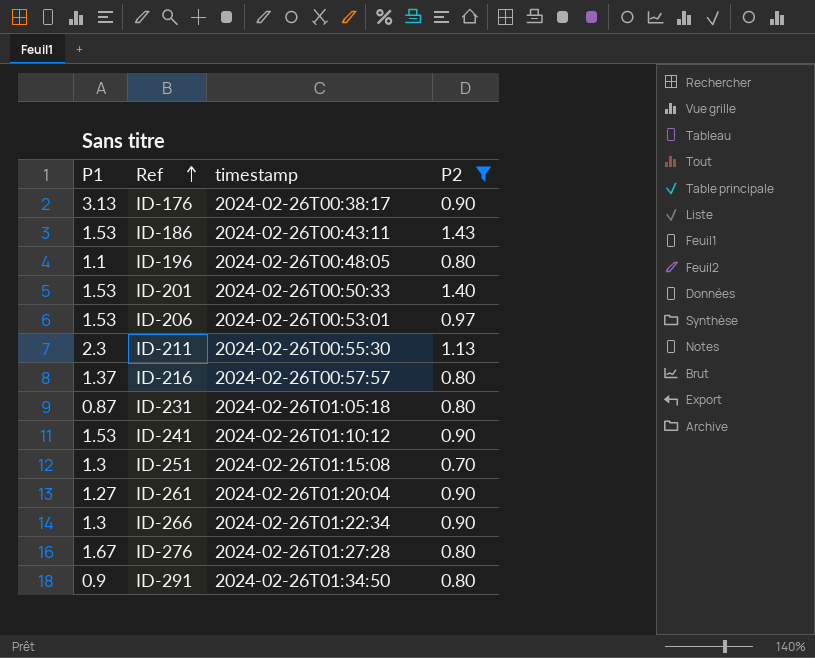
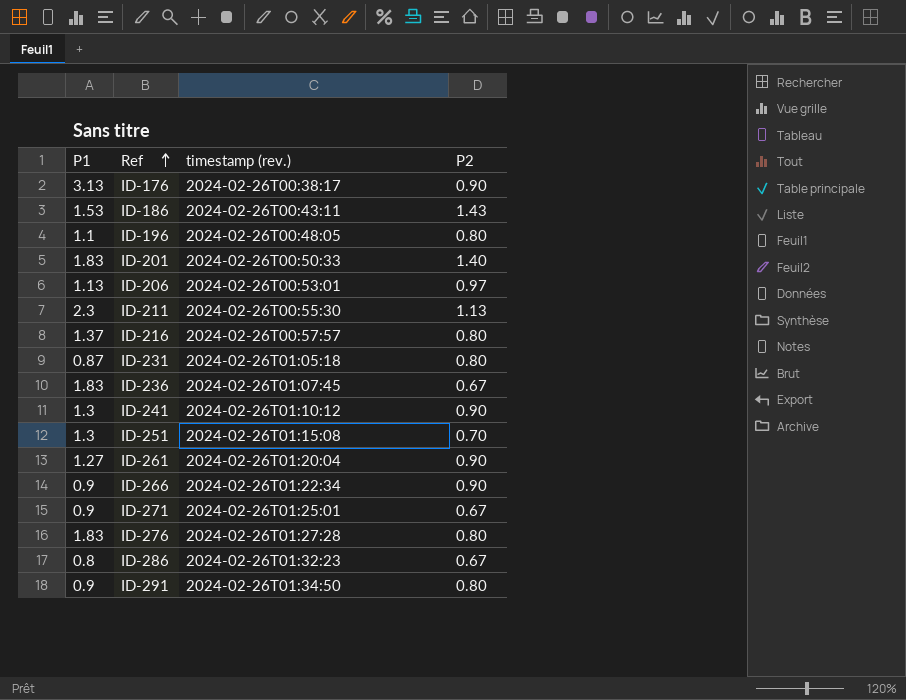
filter: P2 != 0.67 -> none
column name: timestamp -> timestamp (rev.)
ID-201 | P1: 1.53 -> 1.83
ID-206 | P1: 1.53 -> 1.13
ID-241 | P1: 1.53 -> 1.3
ID-266 | P1: 1.3 -> 0.9
ID-276 | P1: 1.67 -> 1.83

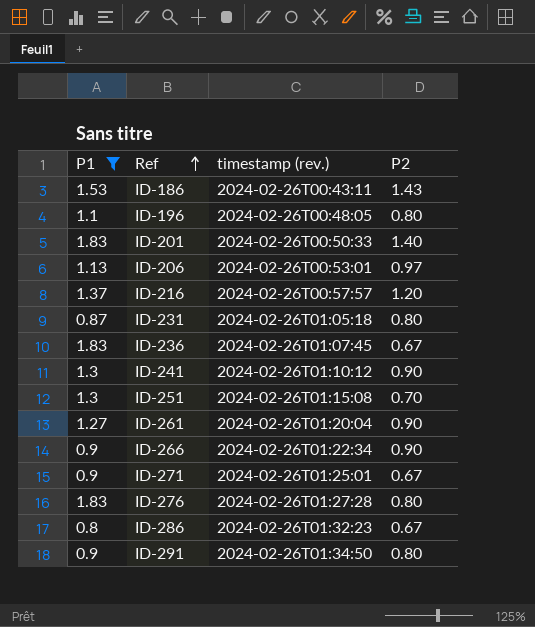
filter: none -> P1 <= 1.83
ID-216 | P2: 0.80 -> 1.20

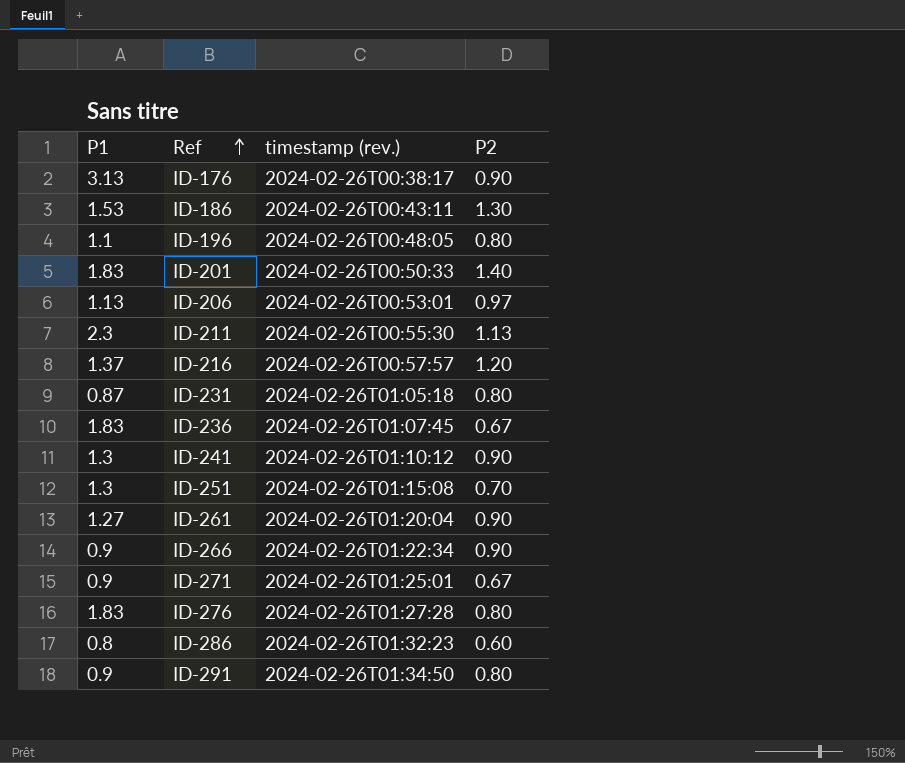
filter: P1 <= 1.83 -> none
ID-186 | P2: 1.43 -> 1.30
ID-286 | P2: 0.67 -> 0.60

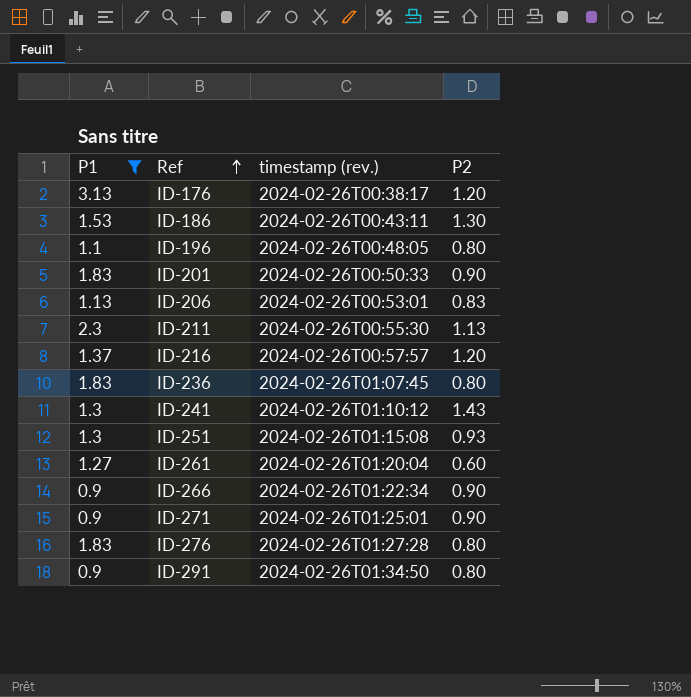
filter: none -> P1 >= 0.9
ID-176 | P2: 0.90 -> 1.20
ID-201 | P2: 1.40 -> 0.90
ID-206 | P2: 0.97 -> 0.83
ID-236 | P2: 0.67 -> 0.80
ID-241 | P2: 0.90 -> 1.43
ID-251 | P2: 0.70 -> 0.93
ID-261 | P2: 0.90 -> 0.60
ID-271 | P2: 0.67 -> 0.90

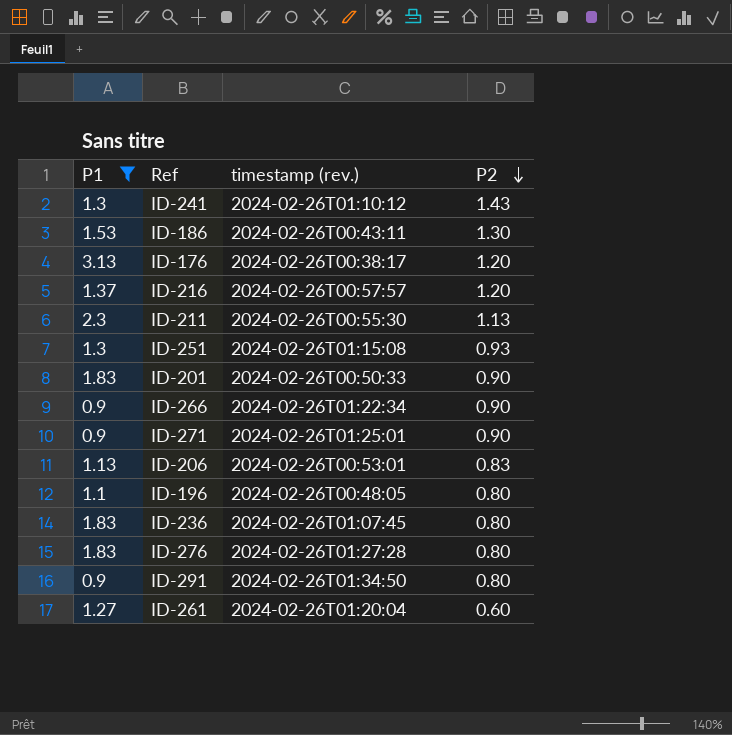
row order: Ref ascending -> P2 descending

